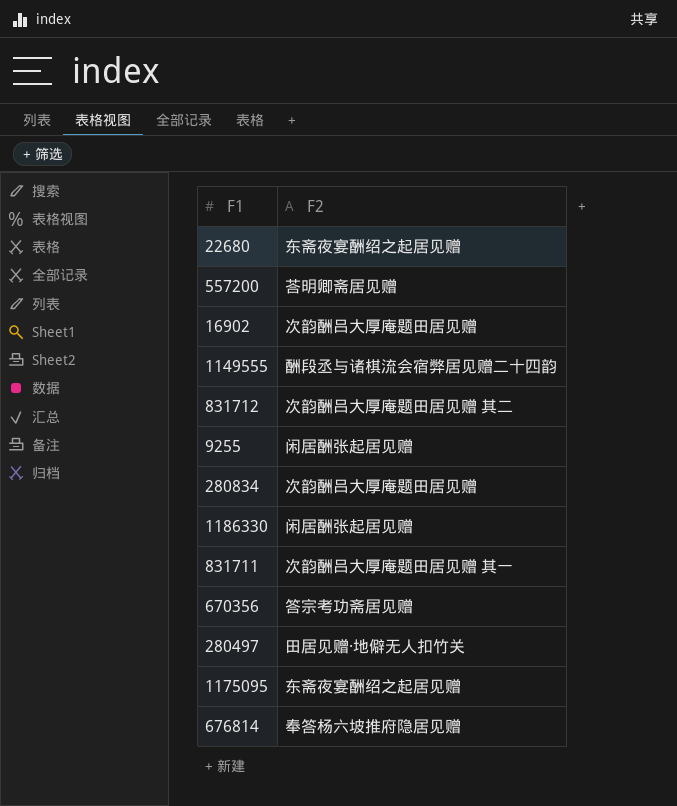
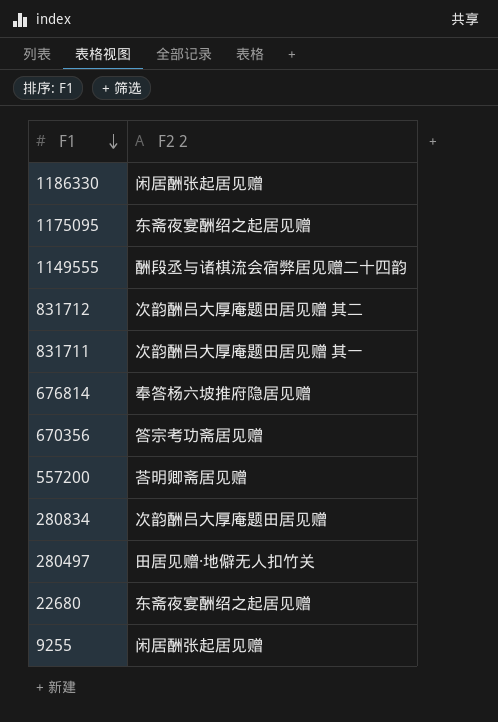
row order: none -> F1 descending
column name: F2 -> F2 2
row 16902: 次韵酬吕大厚庵题田居见赠 -> none

